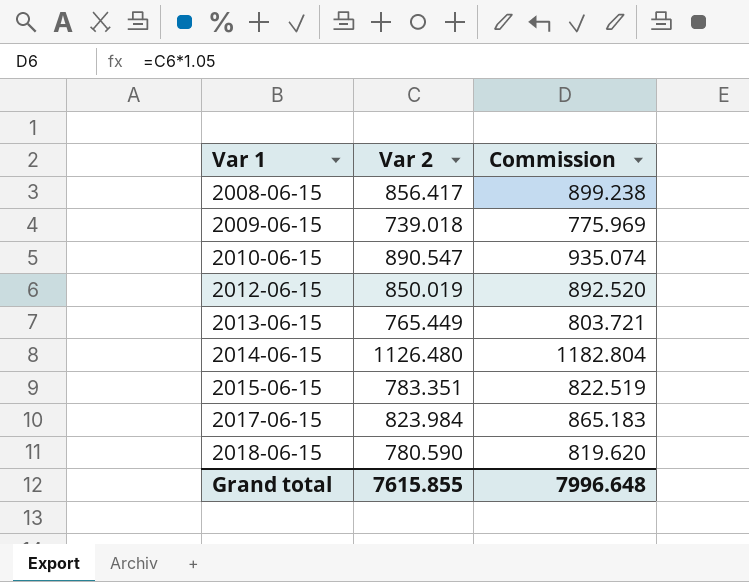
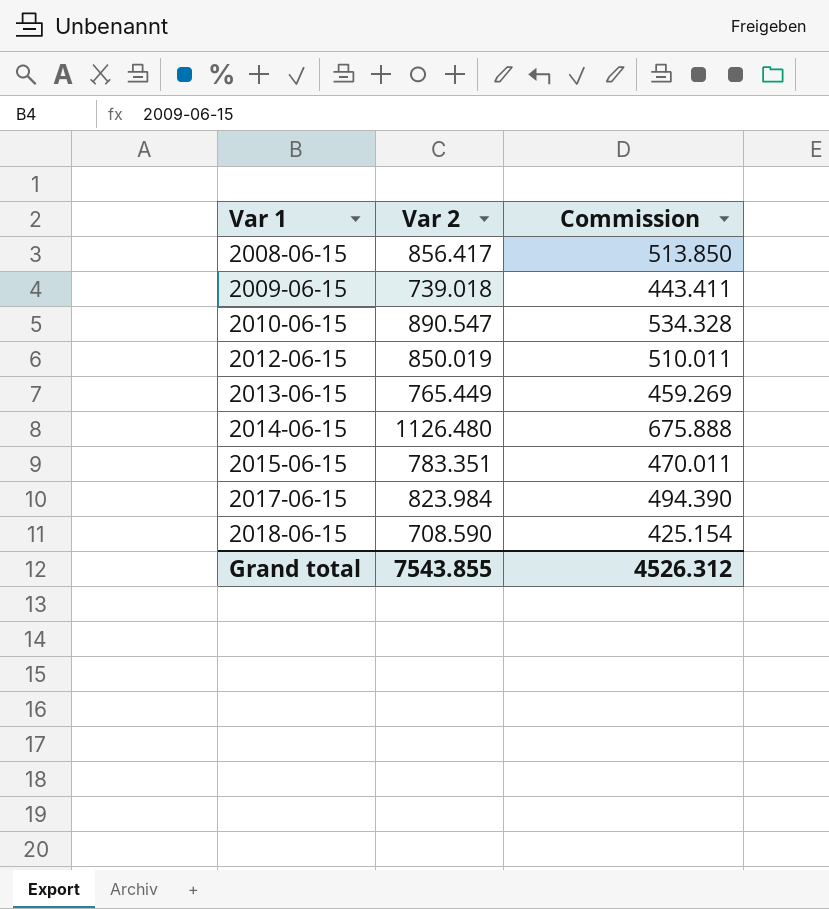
column Commission | formula: [Var 2] * 1.05 -> [Var 2] * 0.6
2018-06-15 | Var 2: 780.590 -> 708.590
Grand total | Var 2: 7615.855 -> 7543.855
Grand total | Commission: 7996.648 -> 4526.312

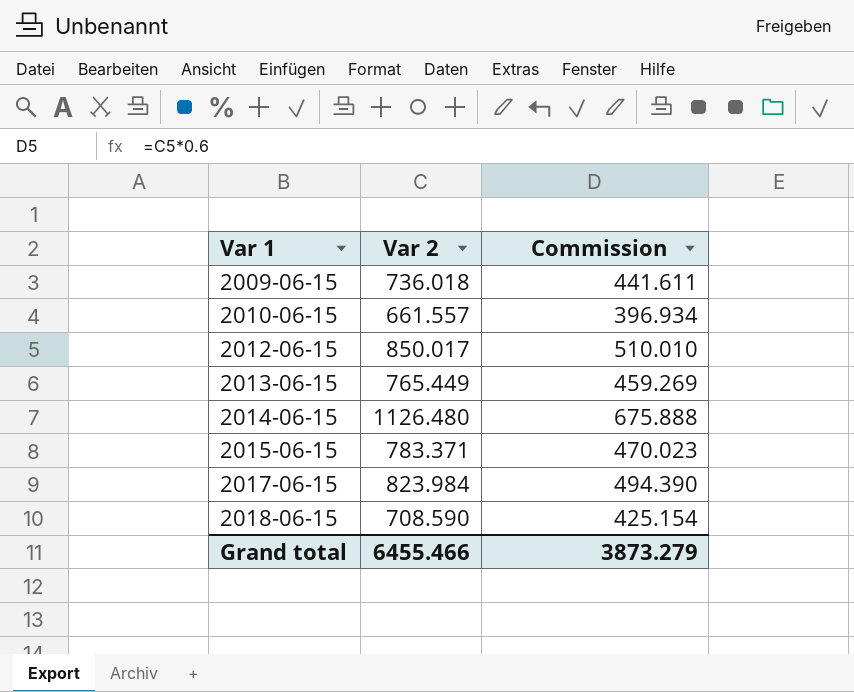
row 2008-06-15: 856.417 | 513.850 -> none
2009-06-15 | Var 2: 739.018 -> 736.018
2009-06-15 | Commission: 443.411 -> 441.611
2010-06-15 | Var 2: 890.547 -> 661.557
2010-06-15 | Commission: 534.328 -> 396.934
2012-06-15 | Var 2: 850.019 -> 850.017
2012-06-15 | Commission: 510.011 -> 510.010
2015-06-15 | Var 2: 783.351 -> 783.371
2015-06-15 | Commission: 470.011 -> 470.023
Grand total | Var 2: 7543.855 -> 6455.466
Grand total | Commission: 4526.312 -> 3873.279

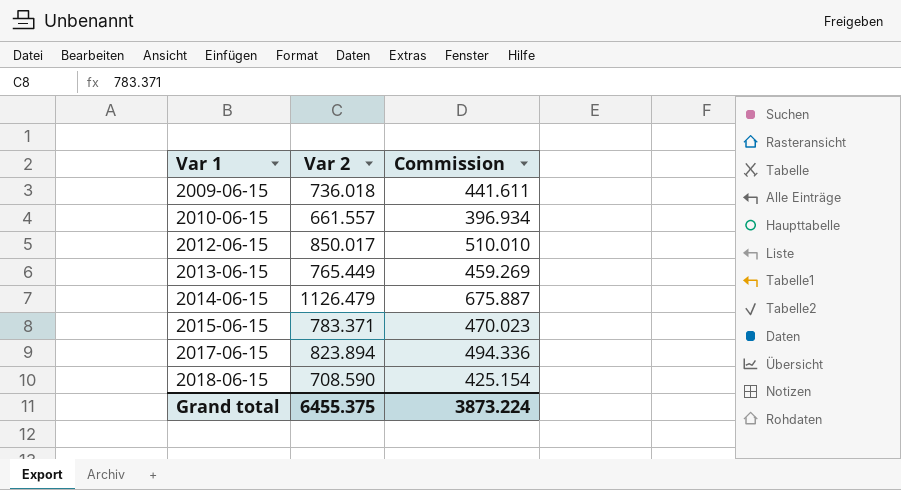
2014-06-15 | Var 2: 1126.480 -> 1126.479
2014-06-15 | Commission: 675.888 -> 675.887
2017-06-15 | Var 2: 823.984 -> 823.894
2017-06-15 | Commission: 494.390 -> 494.336
Grand total | Var 2: 6455.466 -> 6455.375
Grand total | Commission: 3873.279 -> 3873.224

